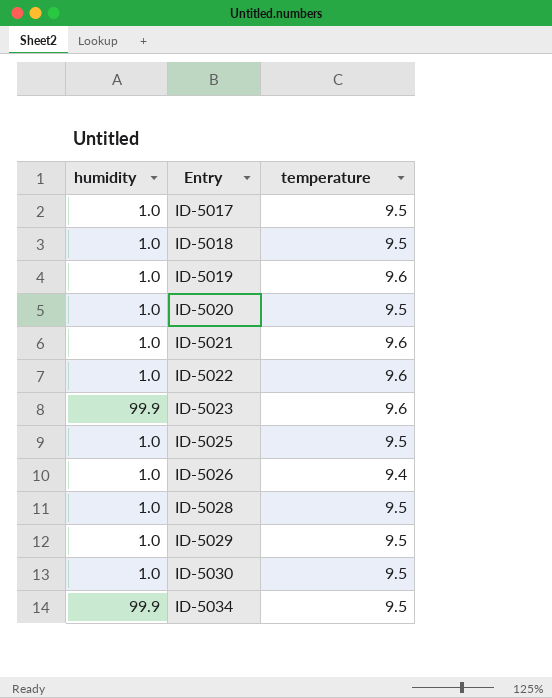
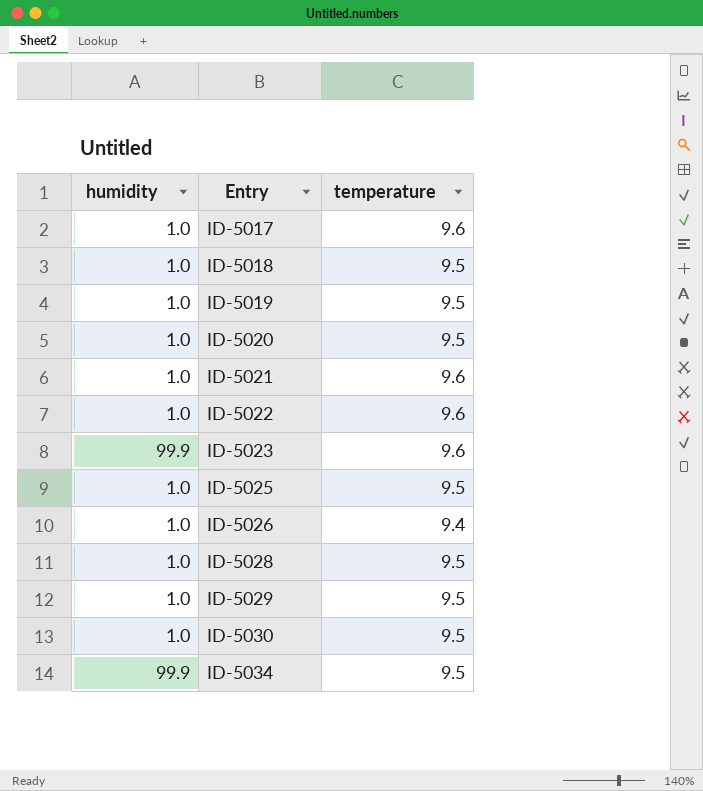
ID-5017 | temperature: 9.5 -> 9.6
ID-5019 | temperature: 9.6 -> 9.5

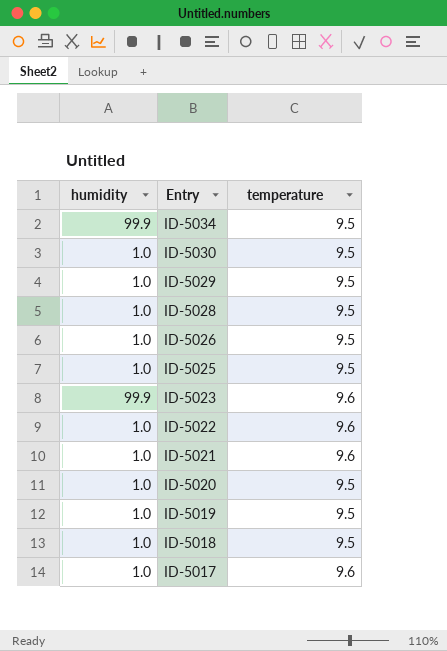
row order: Entry ascending -> Entry descending
ID-5026 | temperature: 9.4 -> 9.5

